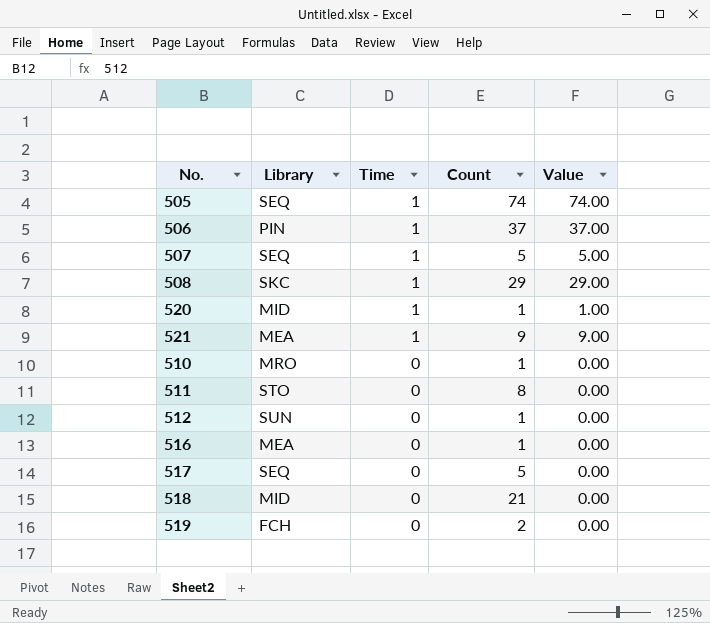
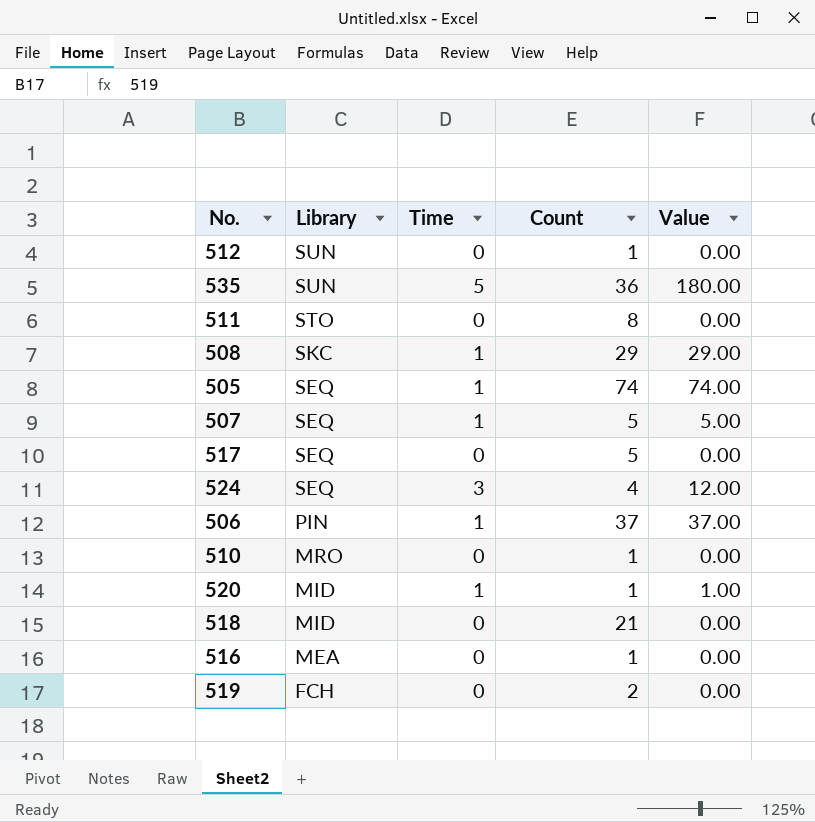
row order: Time descending -> Library descending
row 521: MEA | 1 | 9 | 9.00 -> none
row 535: none -> SUN | 5 | 36 | 180.00
row 524: none -> SEQ | 3 | 4 | 12.00

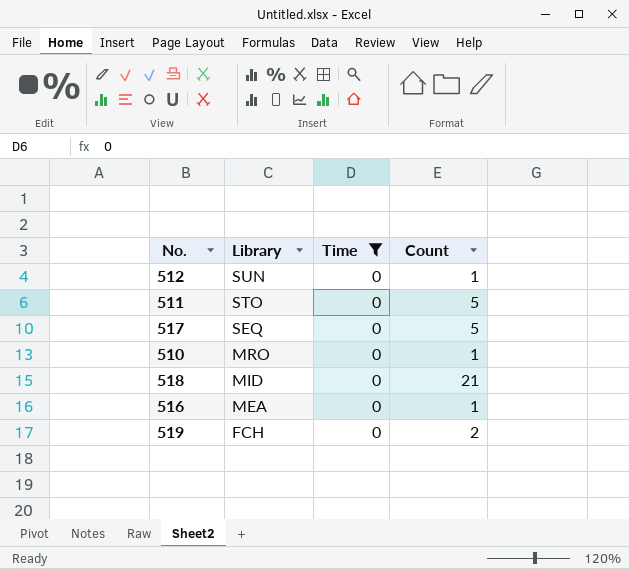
filter: none -> Time = 0
column Value | formula: [Time] * [Count] -> none
511 | Count: 8 -> 5

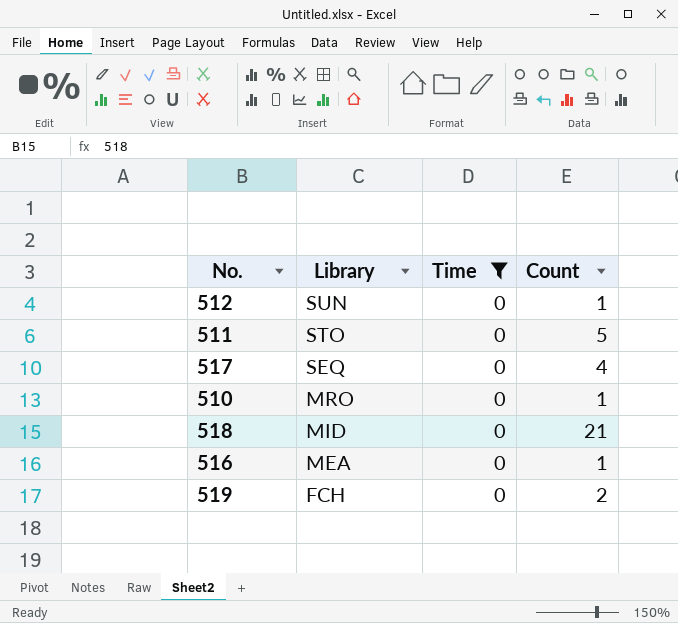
517 | Count: 5 -> 4

